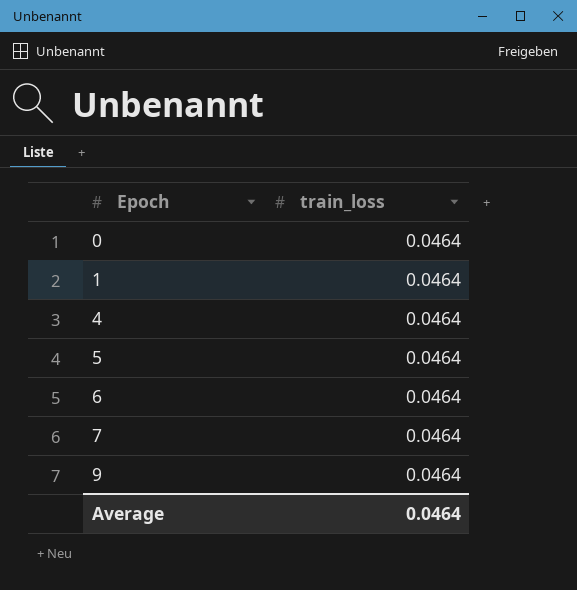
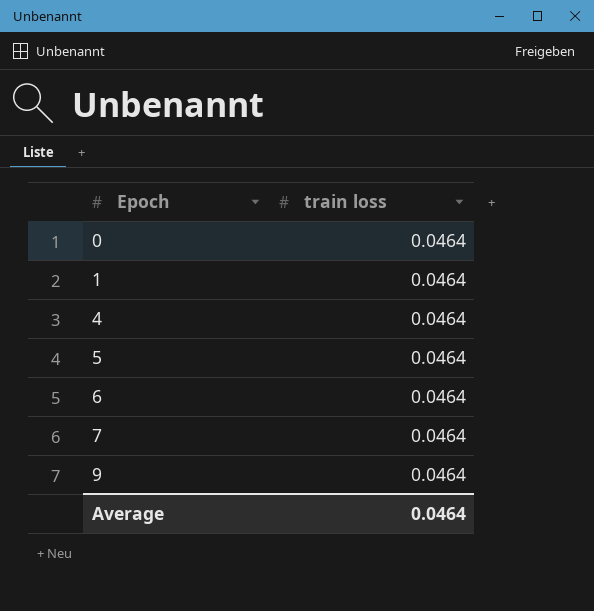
column name: train_loss -> train loss

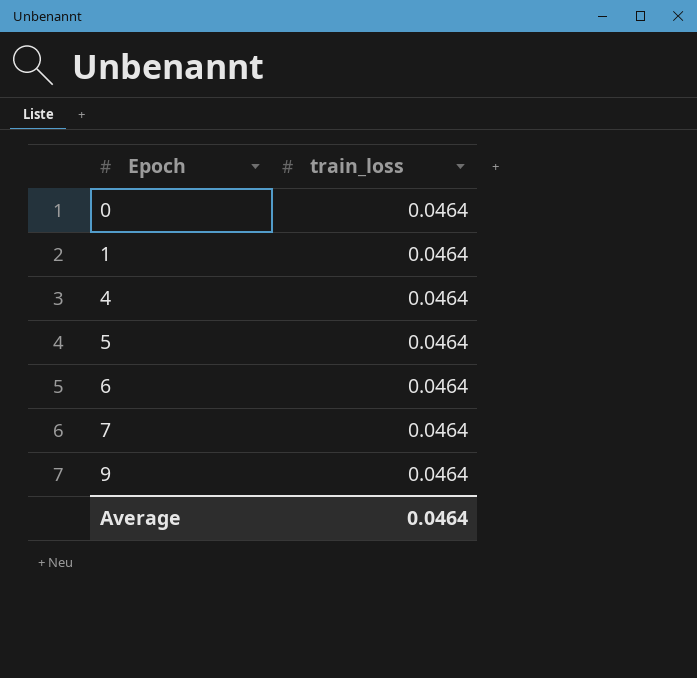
column name: train loss -> train_loss

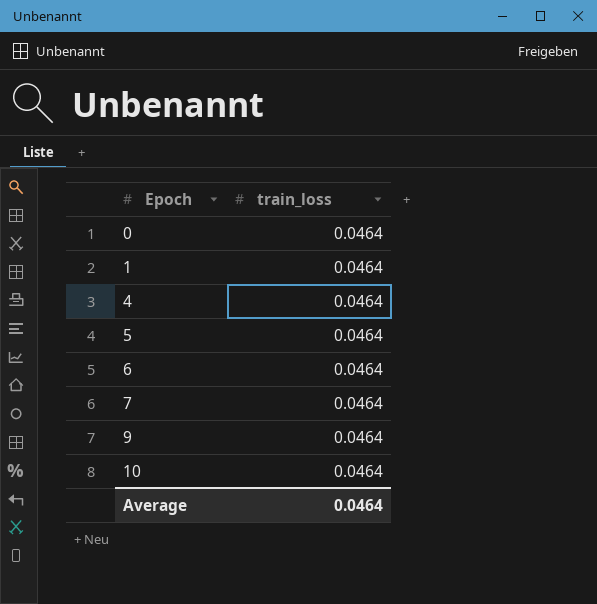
row 10: none -> 0.0464

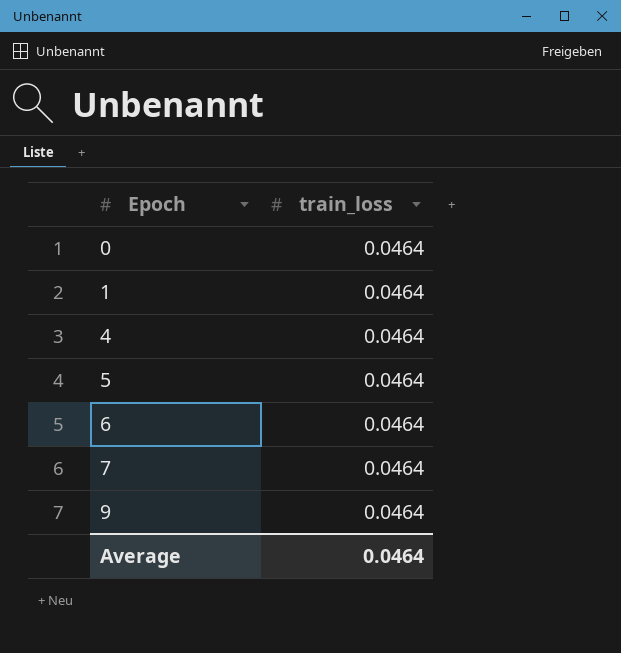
row 10: 0.0464 -> none

